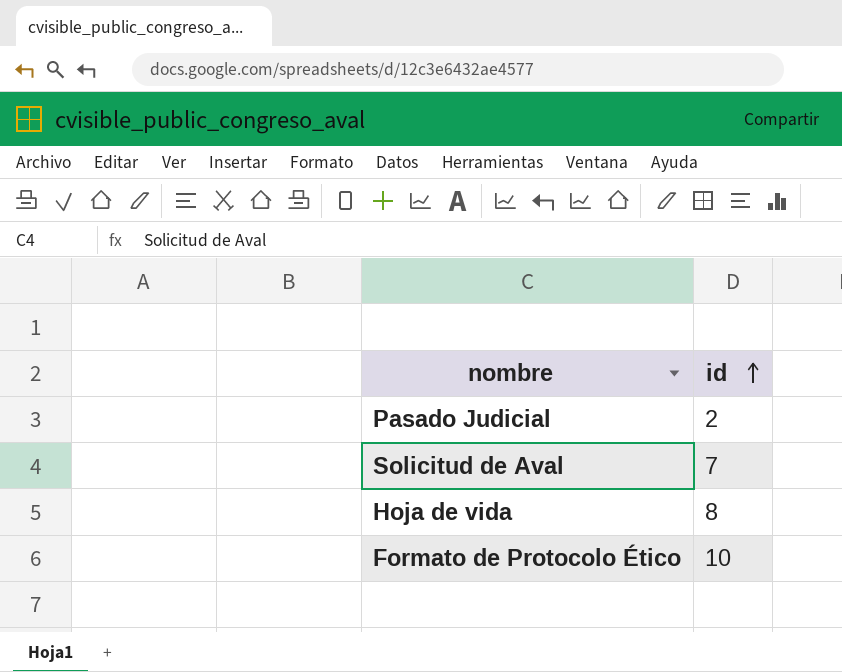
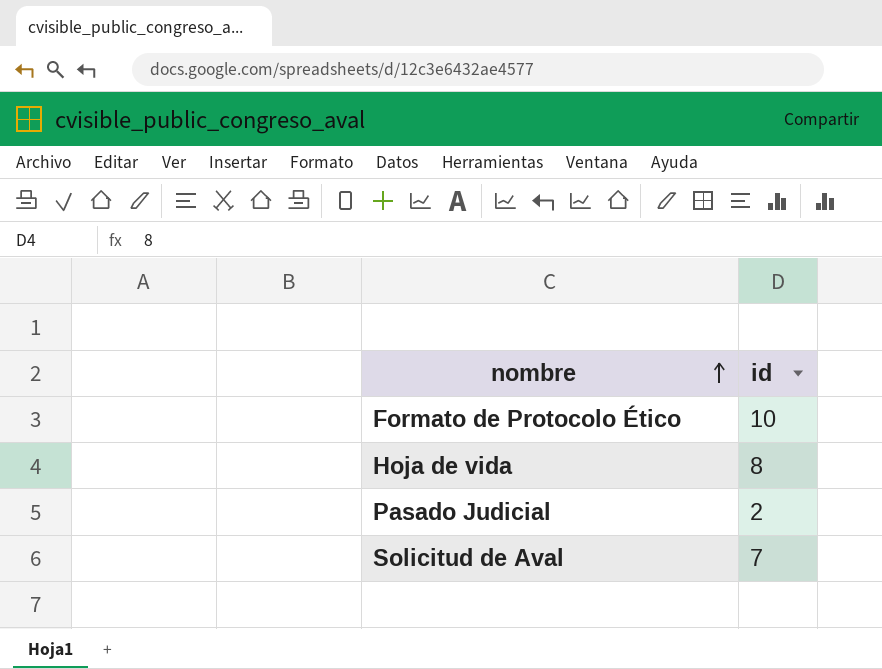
row order: id ascending -> nombre ascending

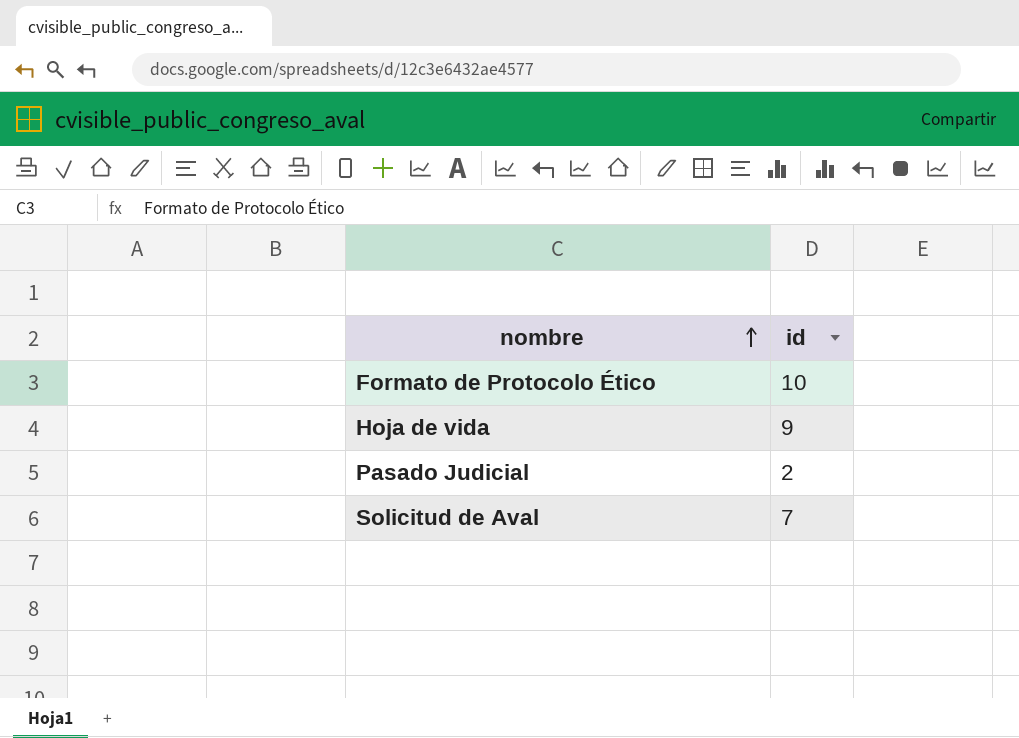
Hoja de vida | id: 8 -> 9

